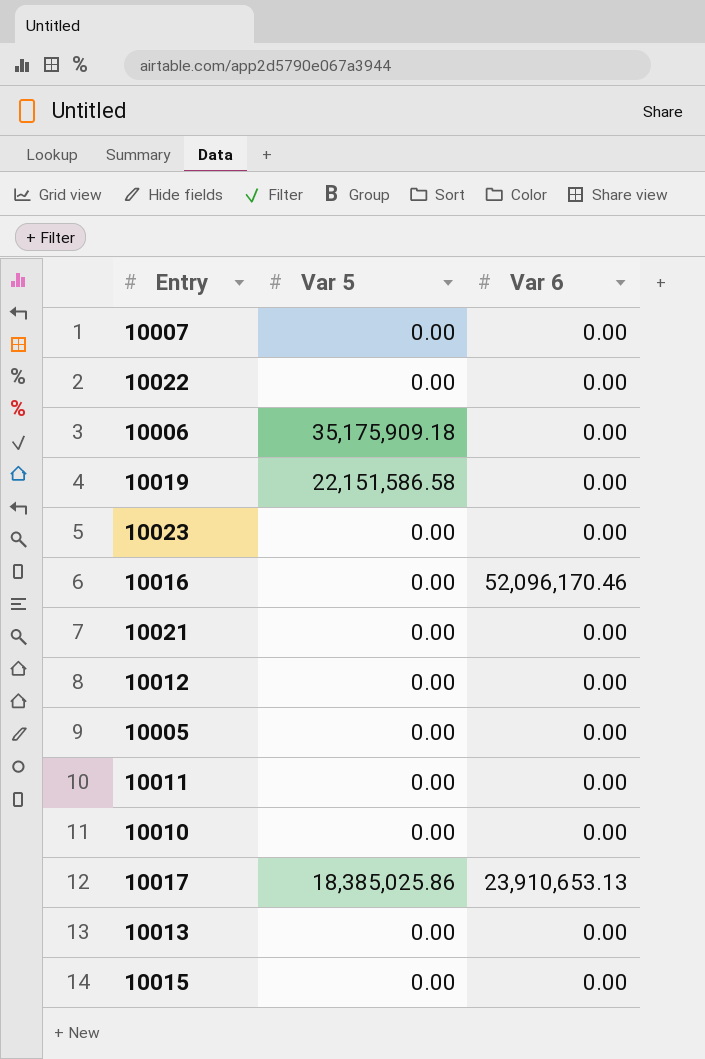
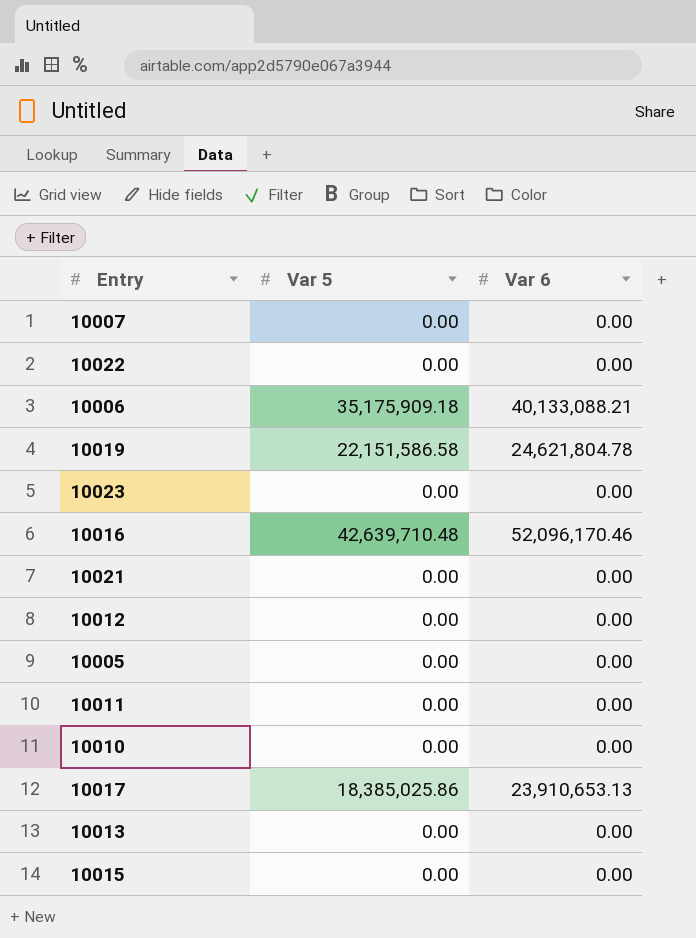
10006 | Var 6: 0.00 -> 40,133,088.21
10019 | Var 6: 0.00 -> 24,621,804.78
10016 | Var 5: 0.00 -> 42,639,710.48

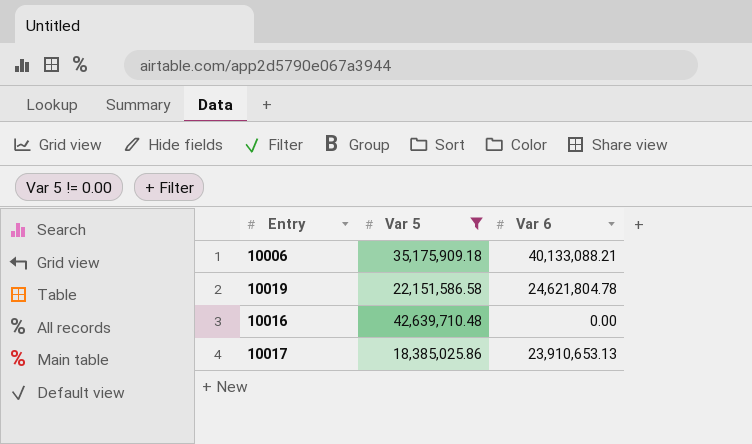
filter: none -> Var 5 != 0.00
10016 | Var 6: 52,096,170.46 -> 0.00

